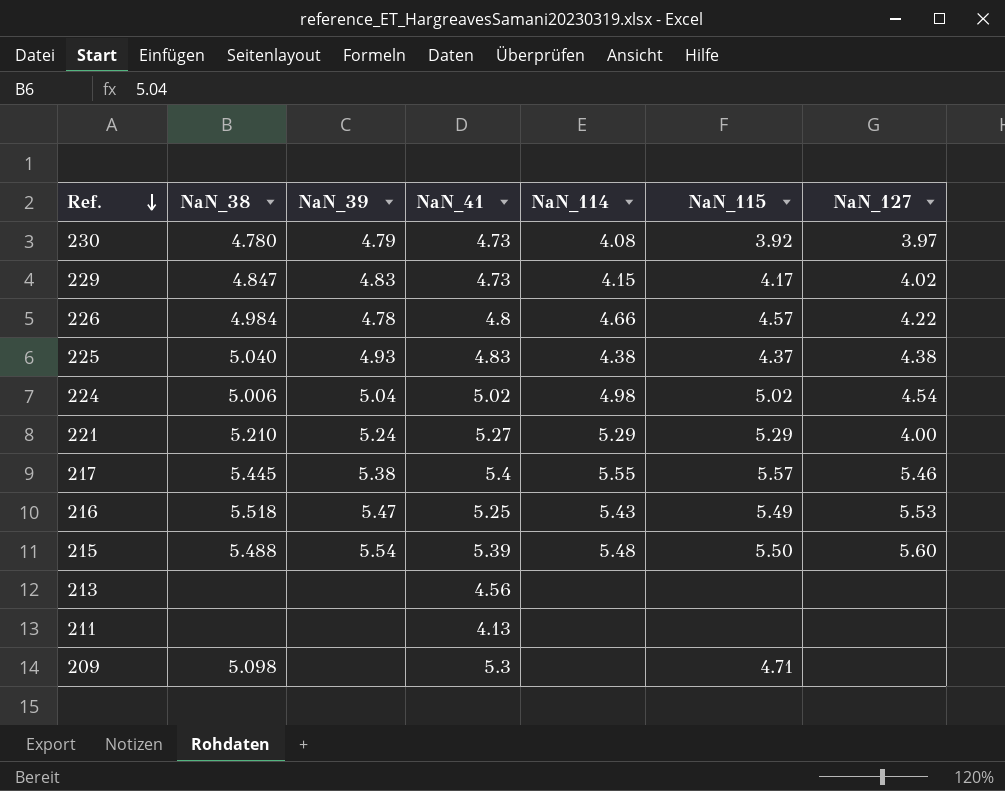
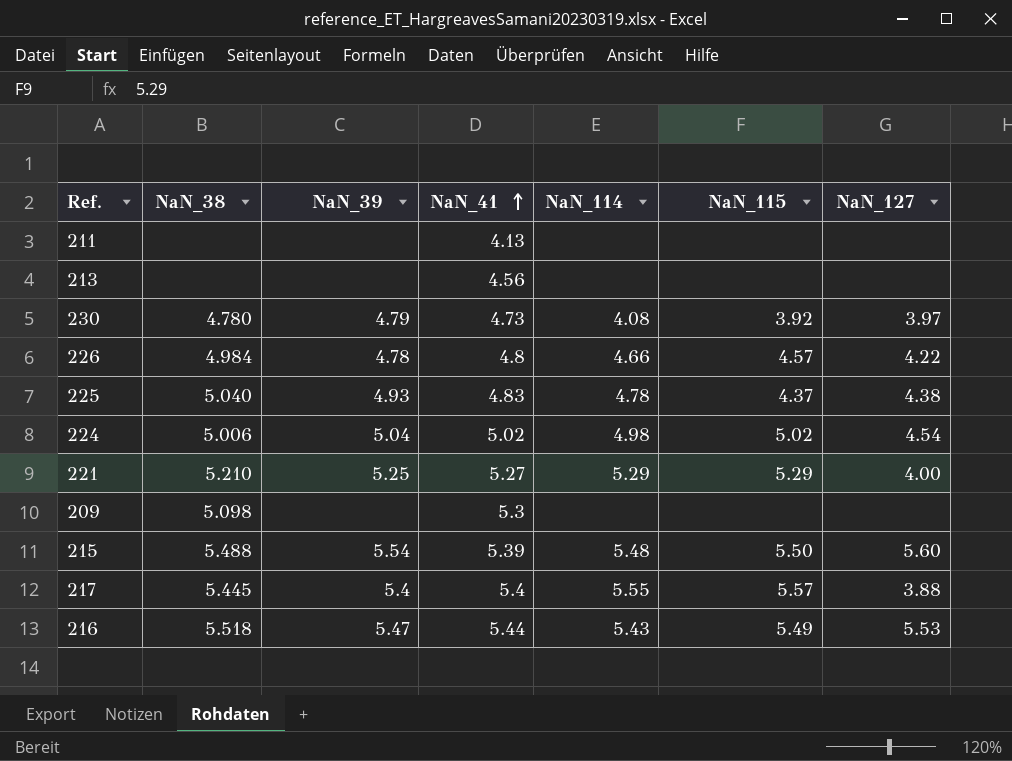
row order: Ref. descending -> NaN_41 ascending
row 229: 4.847 | 4.83 | 4.73 | 4.15 | 4.17 | 4.02 -> none
225 | NaN_114: 4.38 -> 4.78
221 | NaN_39: 5.24 -> 5.25
209 | NaN_115: 4.71 -> none
217 | NaN_39: 5.38 -> 5.4
217 | NaN_127: 5.46 -> 3.88
216 | NaN_41: 5.25 -> 5.44

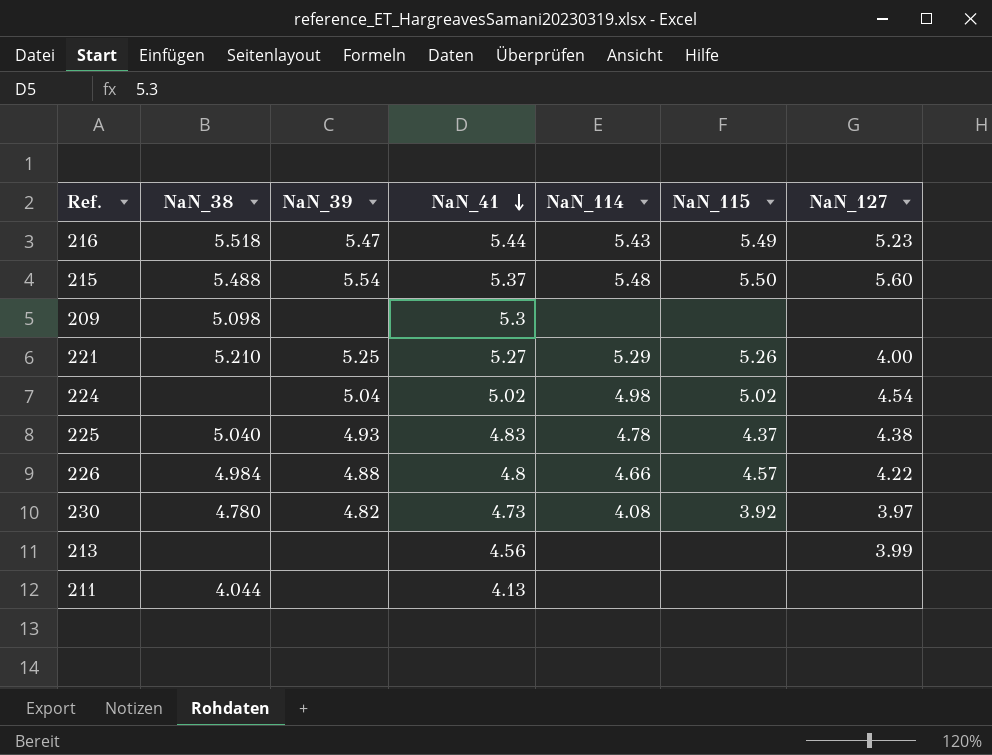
row order: NaN_41 ascending -> NaN_41 descending
row 217: 5.445 | 5.4 | 5.4 | 5.55 | 5.57 | 3.88 -> none
216 | NaN_127: 5.53 -> 5.23
215 | NaN_41: 5.39 -> 5.37
221 | NaN_115: 5.29 -> 5.26
224 | NaN_38: 5.006 -> none
226 | NaN_39: 4.78 -> 4.88
230 | NaN_39: 4.79 -> 4.82
213 | NaN_127: none -> 3.99
211 | NaN_38: none -> 4.044

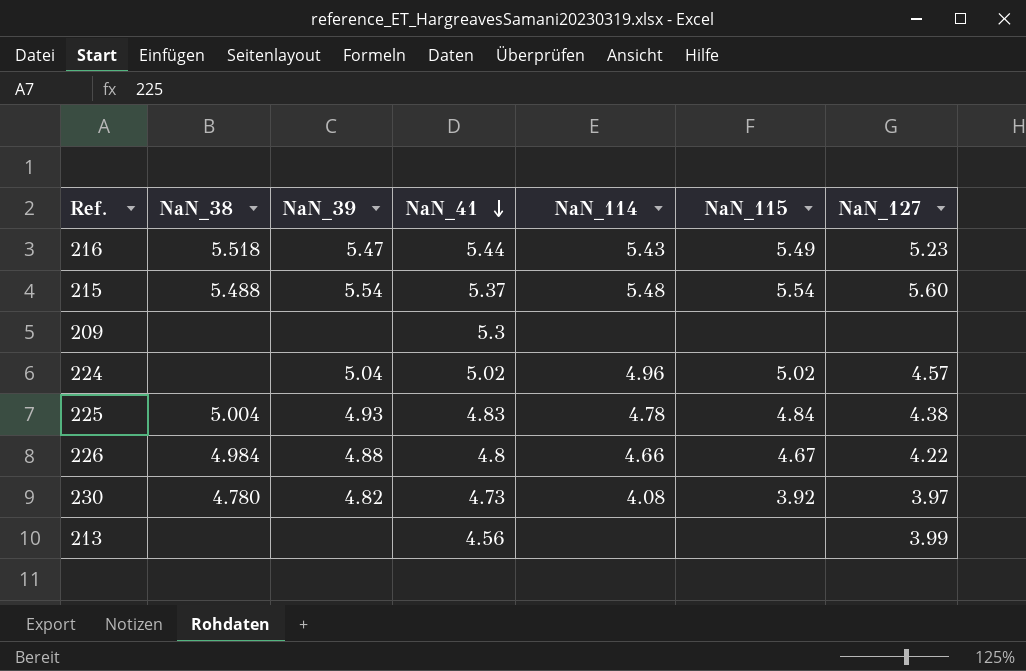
row 221: 5.210 | 5.25 | 5.27 | 5.29 | 5.26 | 4.00 -> none
row 211: 4.044 | none | 4.13 | none | none | none -> none
215 | NaN_115: 5.50 -> 5.54
209 | NaN_38: 5.098 -> none
224 | NaN_114: 4.98 -> 4.96
224 | NaN_127: 4.54 -> 4.57
225 | NaN_38: 5.040 -> 5.004
225 | NaN_115: 4.37 -> 4.84
226 | NaN_115: 4.57 -> 4.67

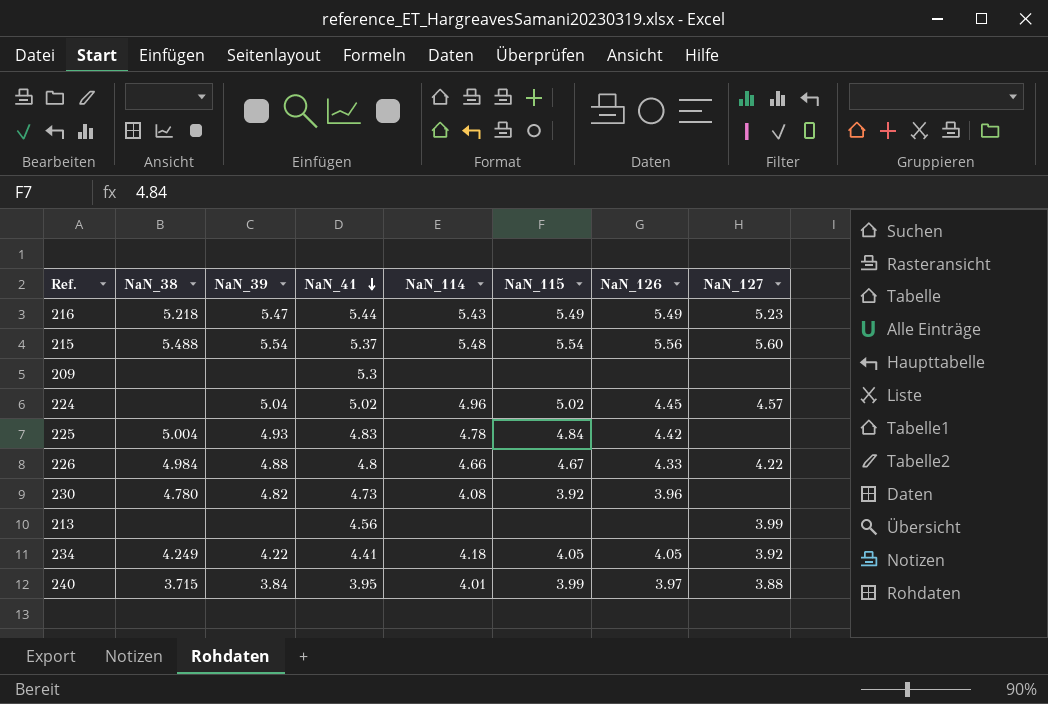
column NaN_126 | position: none -> 7
216 | NaN_38: 5.518 -> 5.218
225 | NaN_127: 4.38 -> none
230 | NaN_127: 3.97 -> none
row 234: none -> 4.249 | 4.22 | 4.41 | 4.18 | 4.05 | 4.05 | 3.92
row 240: none -> 3.715 | 3.84 | 3.95 | 4.01 | 3.99 | 3.97 | 3.88

